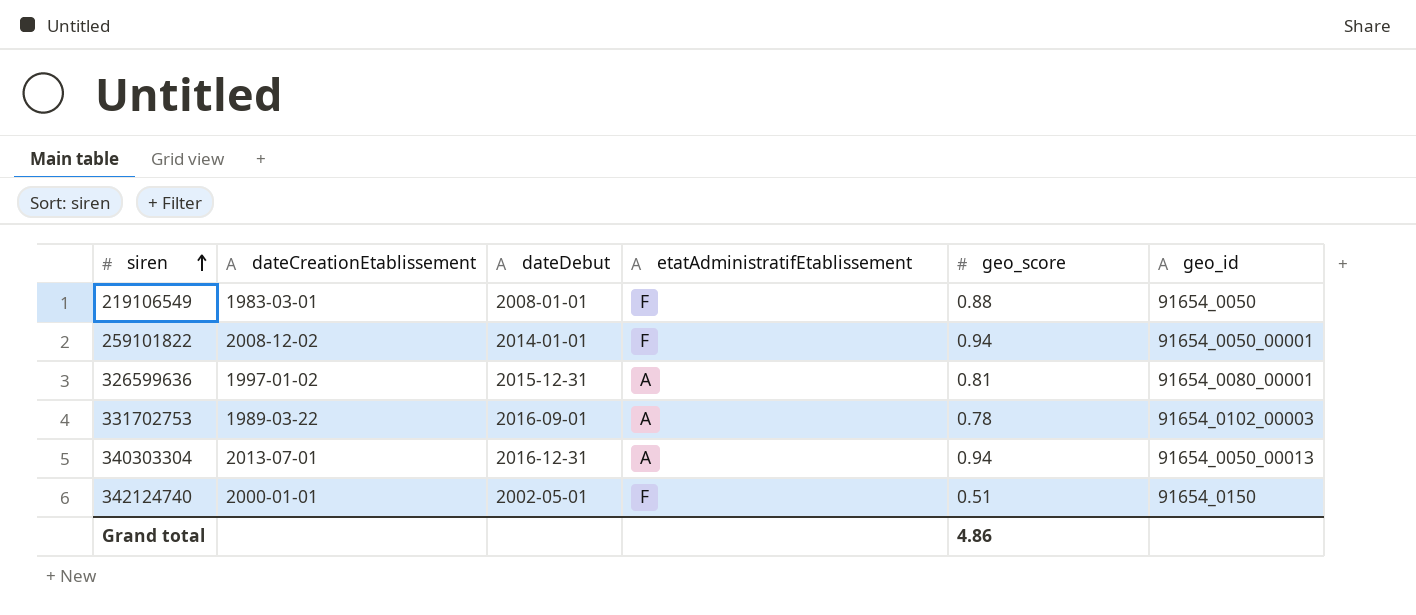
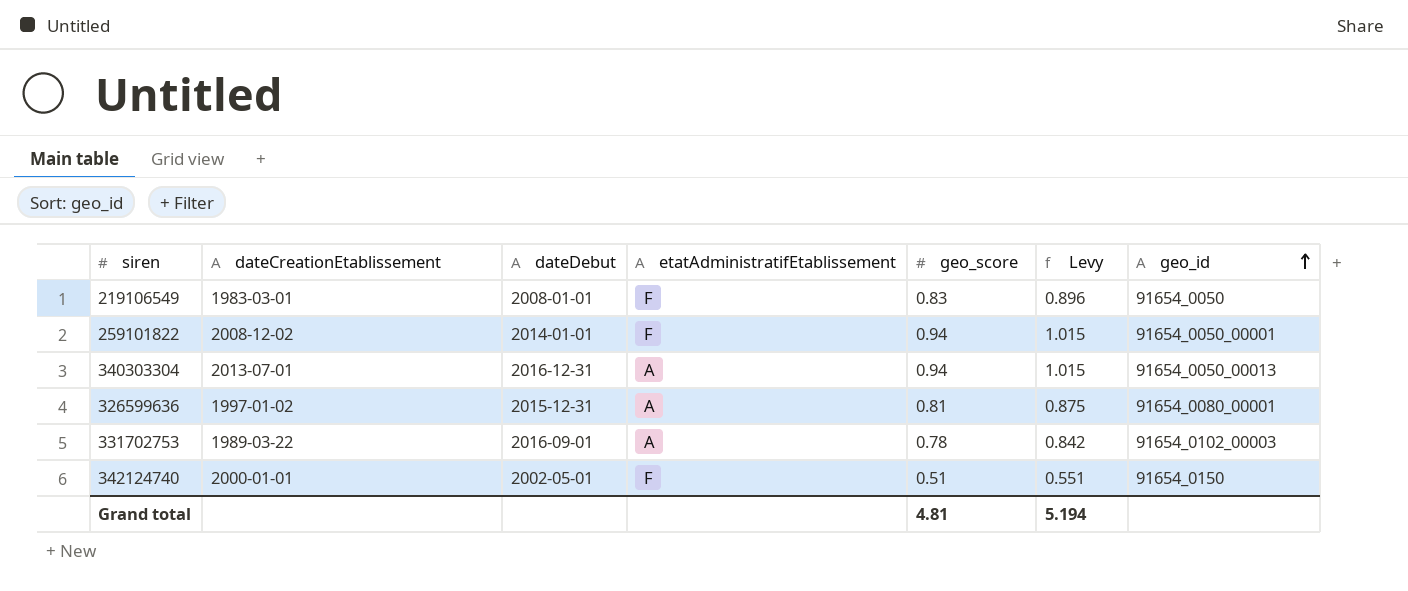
row order: siren ascending -> geo_id ascending
column Levy | formula: none -> [geo_score] * 1.08
219106549 | geo_score: 0.88 -> 0.83
Grand total | geo_score: 4.86 -> 4.81

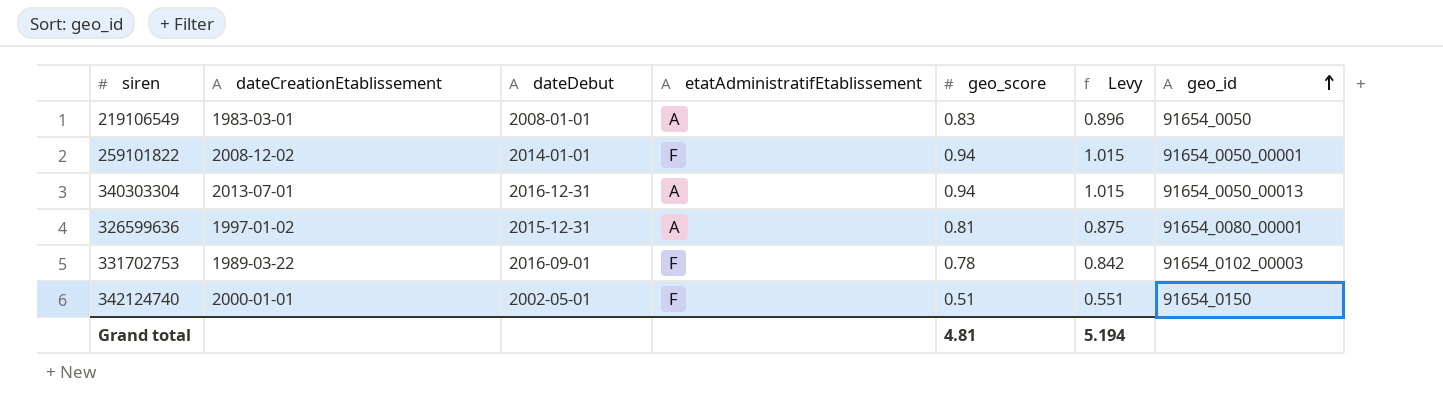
219106549 | etatAdministratifEtablissement: F -> A
331702753 | etatAdministratifEtablissement: A -> F

